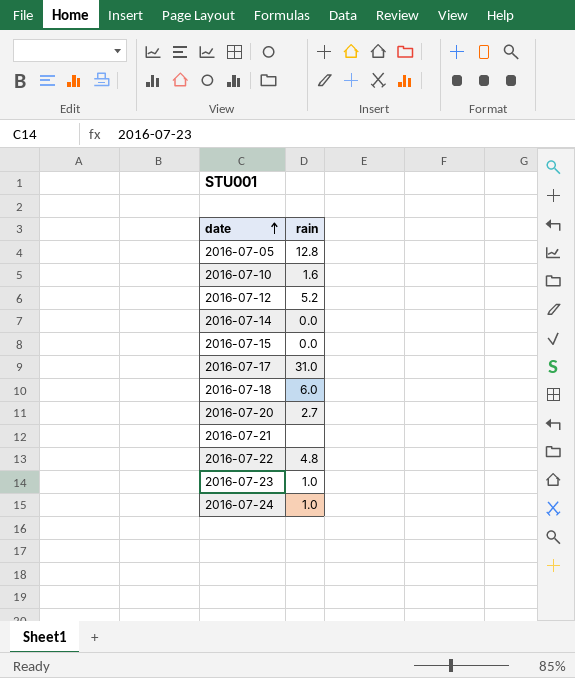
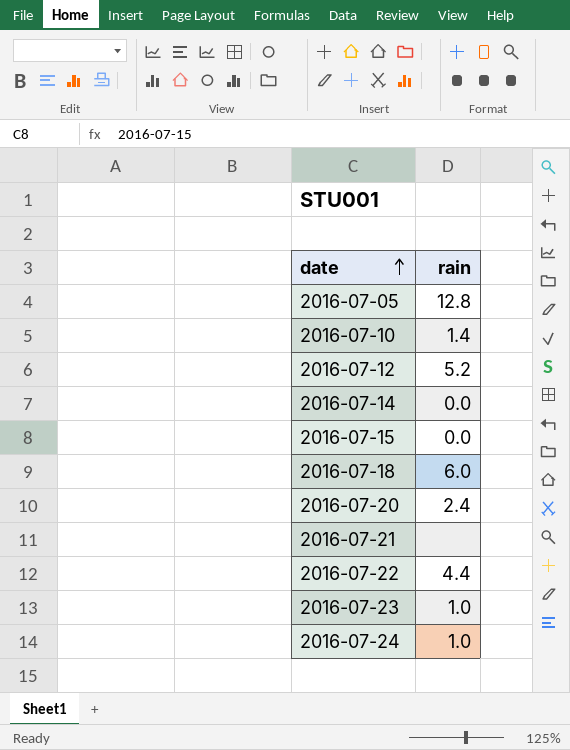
row 2016-07-17: 31.0 -> none
2016-07-10 | rain: 1.6 -> 1.4
2016-07-20 | rain: 2.7 -> 2.4
2016-07-22 | rain: 4.8 -> 4.4

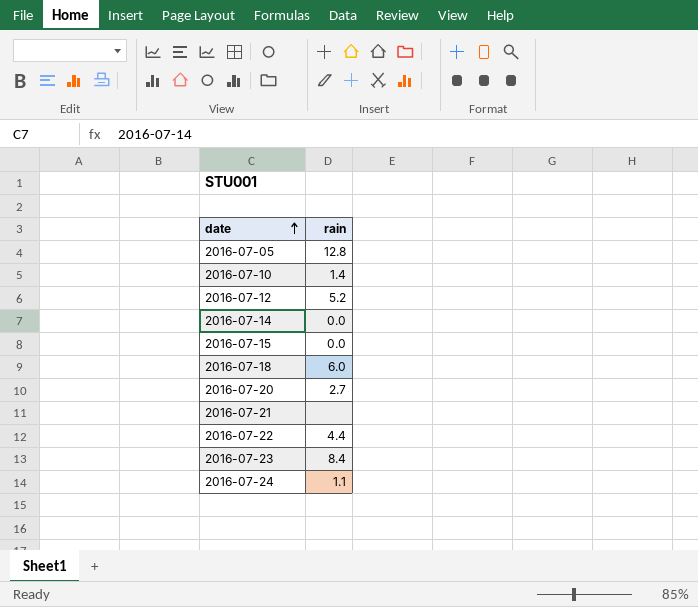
2016-07-20 | rain: 2.4 -> 2.7
2016-07-23 | rain: 1.0 -> 8.4
2016-07-24 | rain: 1.0 -> 1.1

